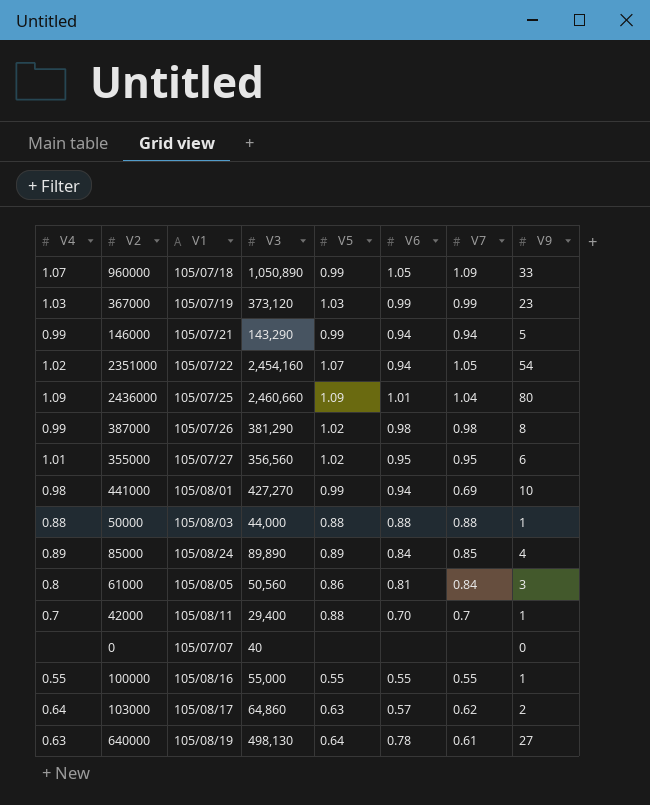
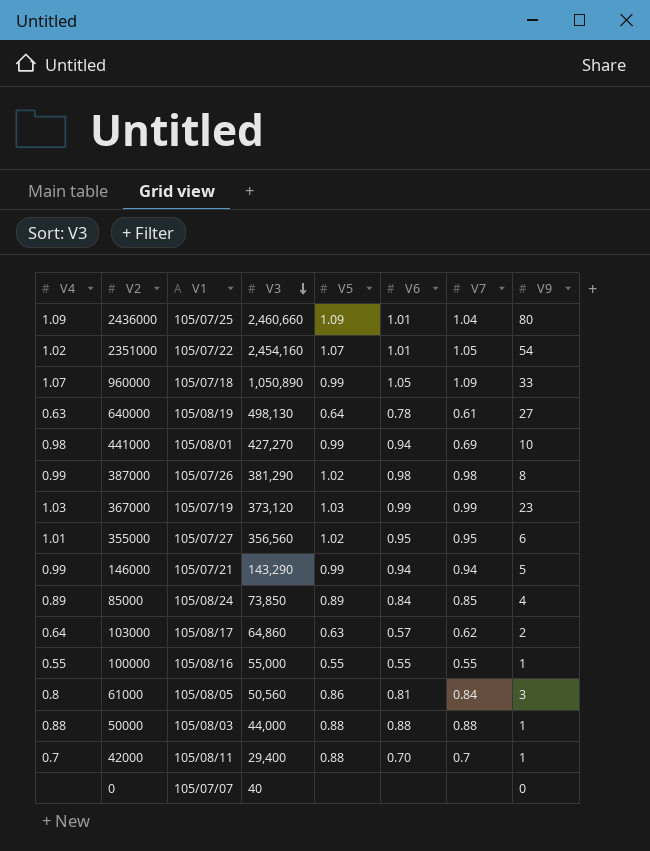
row order: none -> V3 descending
2351000 | V6: 0.94 -> 1.01
85000 | V3: 89,890 -> 73,850

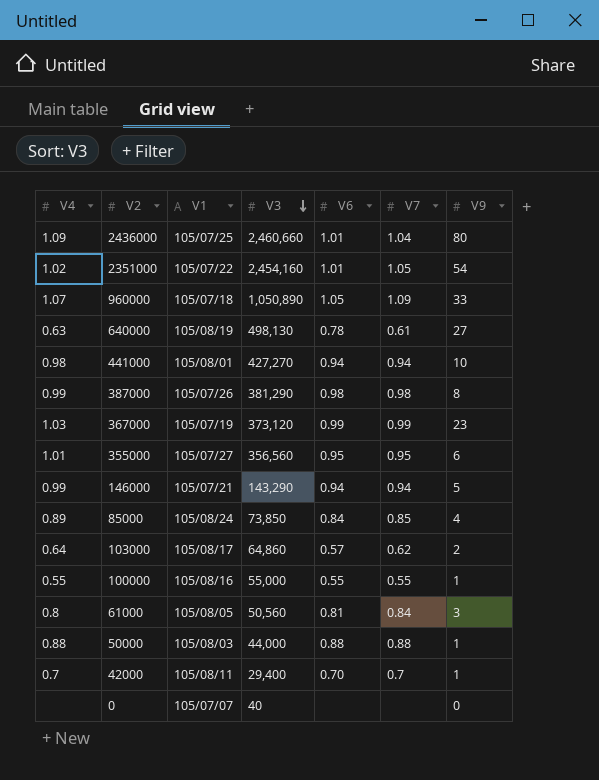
column V5 | position: 5 -> none
441000 | V7: 0.69 -> 0.94

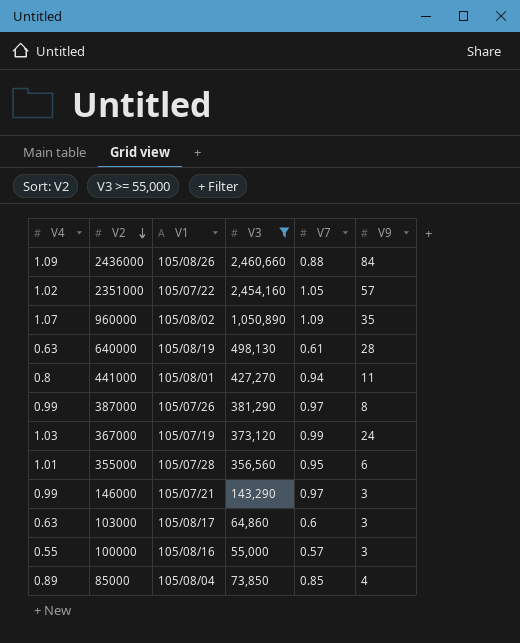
filter: none -> V3 >= 55,000
row order: V3 descending -> V2 descending
column V6 | position: 5 -> none
2436000 | V1: 105/07/25 -> 105/08/26
2436000 | V7: 1.04 -> 0.88
2436000 | V9: 80 -> 84
2351000 | V9: 54 -> 57
960000 | V1: 105/07/18 -> 105/08/02
960000 | V9: 33 -> 35
640000 | V9: 27 -> 28
441000 | V4: 0.98 -> 0.8
441000 | V9: 10 -> 11
387000 | V7: 0.98 -> 0.97
367000 | V9: 23 -> 24
355000 | V1: 105/07/27 -> 105/07/28
146000 | V7: 0.94 -> 0.97
146000 | V9: 5 -> 3
103000 | V4: 0.64 -> 0.63
103000 | V7: 0.62 -> 0.6
103000 | V9: 2 -> 3
100000 | V7: 0.55 -> 0.57
100000 | V9: 1 -> 3
85000 | V1: 105/08/24 -> 105/08/04

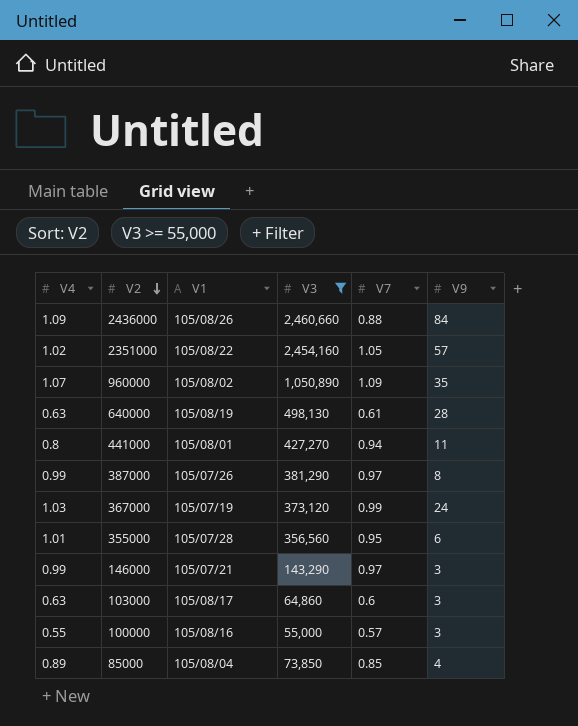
2351000 | V1: 105/07/22 -> 105/08/22

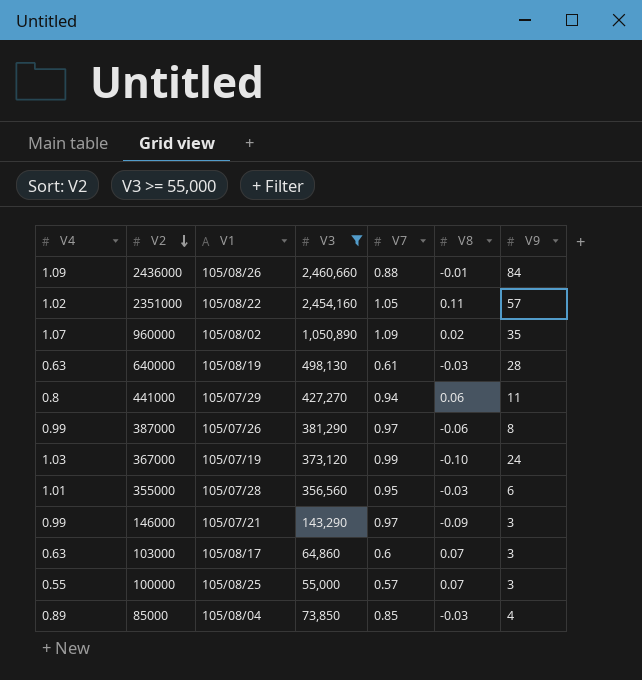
column V8 | position: none -> 6
441000 | V1: 105/08/01 -> 105/07/29
100000 | V1: 105/08/16 -> 105/08/25

